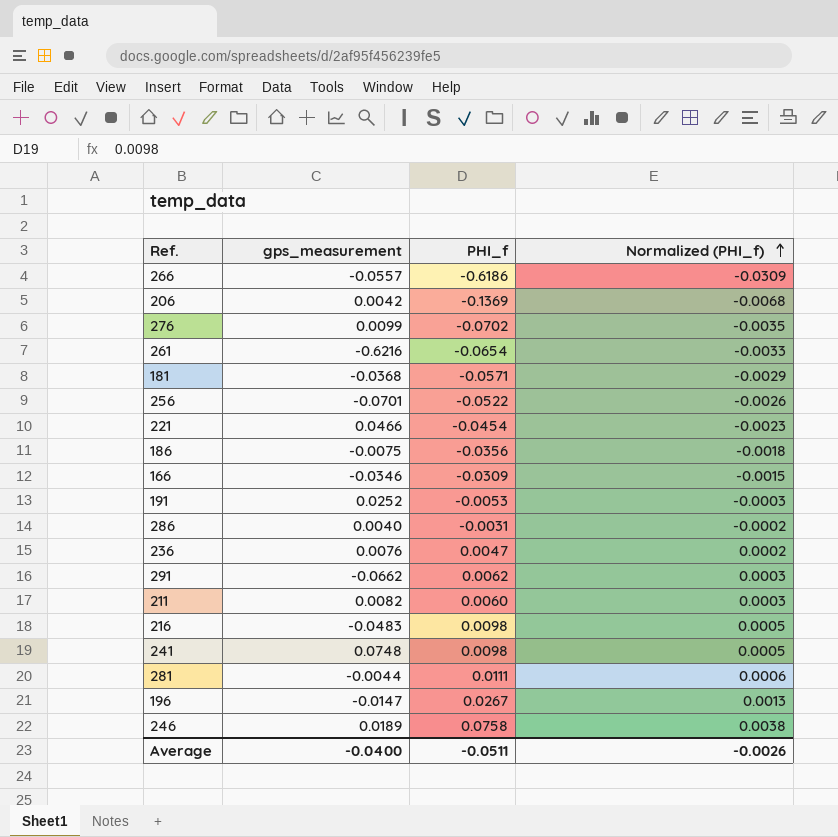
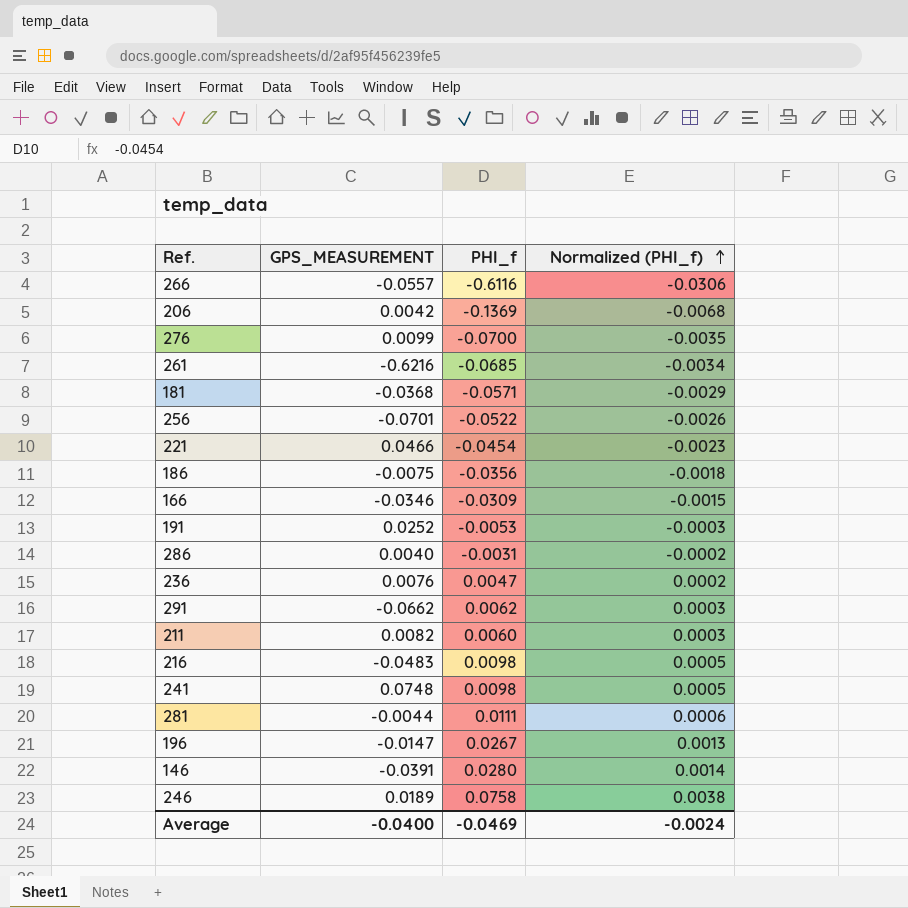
column name: gps_measurement -> GPS_MEASUREMENT
266 | PHI_f: -0.6186 -> -0.6116
266 | Normalized (PHI_f): -0.0309 -> -0.0306
276 | PHI_f: -0.0702 -> -0.0700
261 | PHI_f: -0.0654 -> -0.0685
261 | Normalized (PHI_f): -0.0033 -> -0.0034
row 146: none -> -0.0391 | 0.0280 | 0.0014
Average | PHI_f: -0.0511 -> -0.0469
Average | Normalized (PHI_f): -0.0026 -> -0.0024

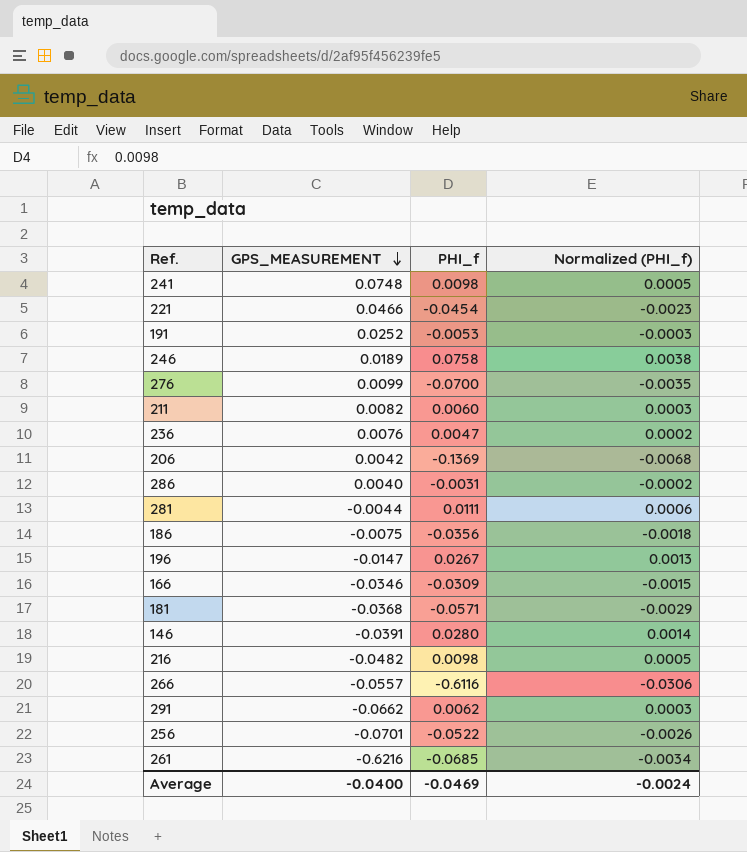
row order: Normalized (PHI_f) ascending -> GPS_MEASUREMENT descending
216 | GPS_MEASUREMENT: -0.0483 -> -0.0482

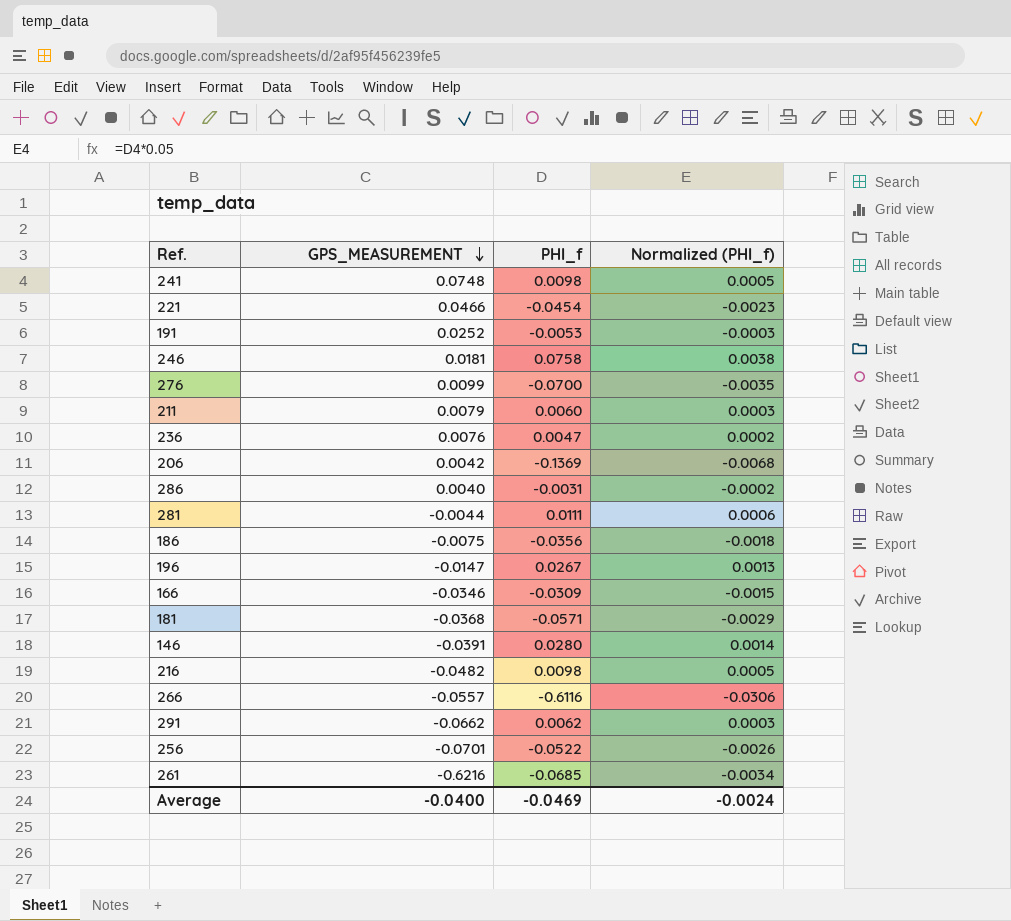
246 | GPS_MEASUREMENT: 0.0189 -> 0.0181
211 | GPS_MEASUREMENT: 0.0082 -> 0.0079

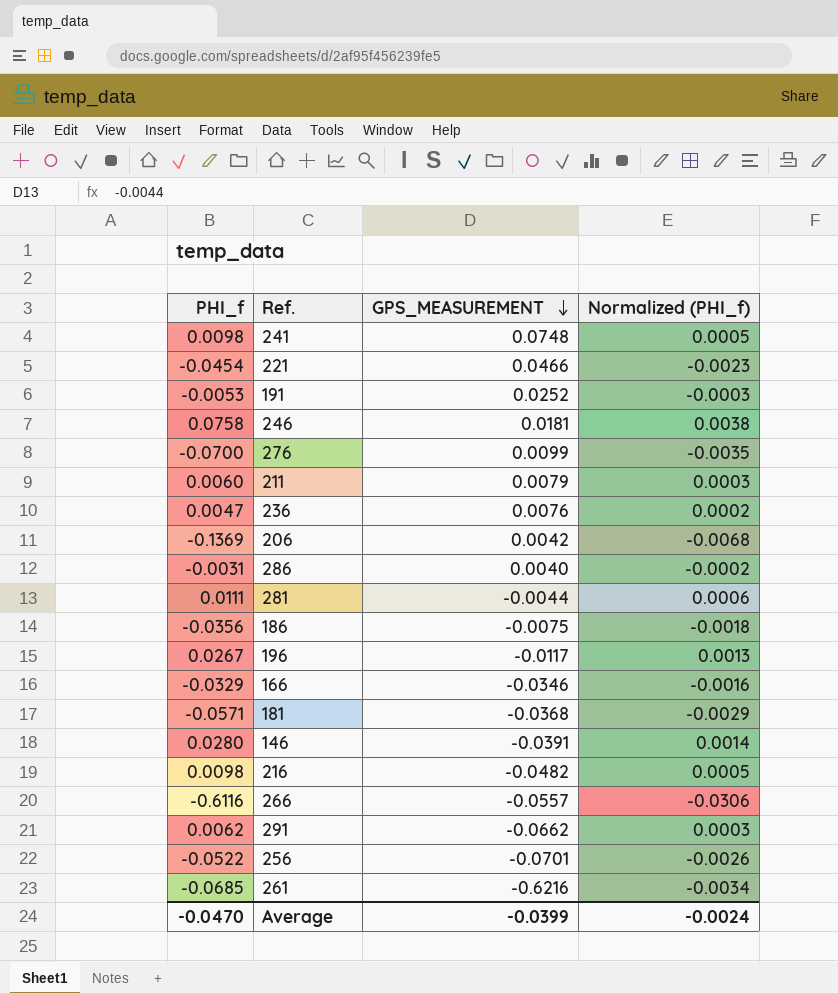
column PHI_f | position: 3 -> 1
196 | GPS_MEASUREMENT: -0.0147 -> -0.0117
166 | PHI_f: -0.0309 -> -0.0329
166 | Normalized (PHI_f): -0.0015 -> -0.0016
Average | PHI_f: -0.0469 -> -0.0470
Average | GPS_MEASUREMENT: -0.0400 -> -0.0399

